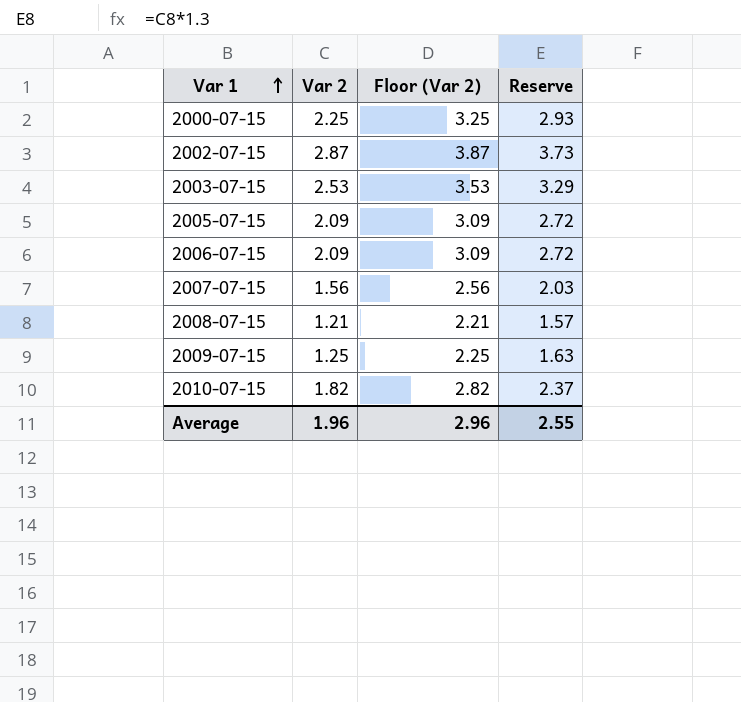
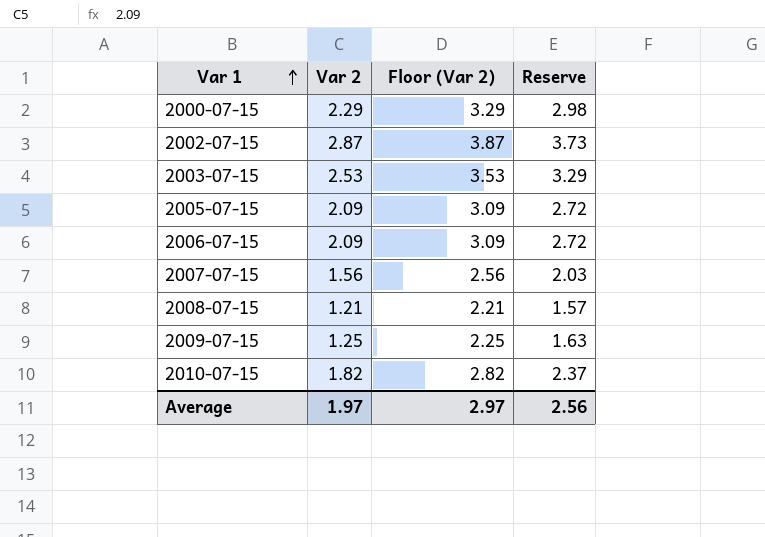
2000-07-15 | Var 2: 2.25 -> 2.29
2000-07-15 | Floor (Var 2): 3.25 -> 3.29
2000-07-15 | Reserve: 2.93 -> 2.98
Average | Var 2: 1.96 -> 1.97
Average | Floor (Var 2): 2.96 -> 2.97
Average | Reserve: 2.55 -> 2.56

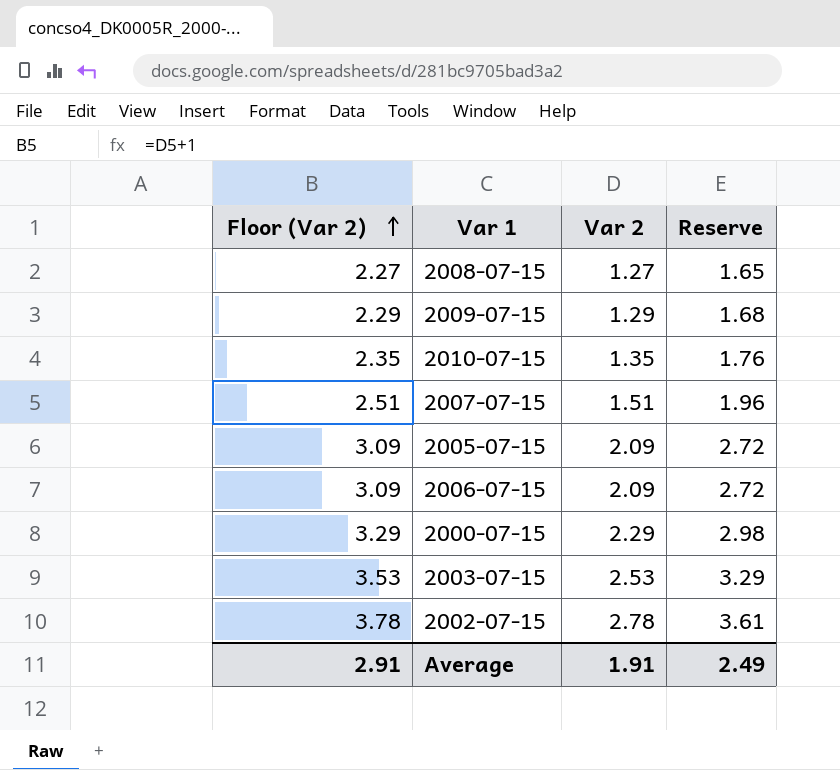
row order: Var 1 ascending -> Floor (Var 2) ascending
column Floor (Var 2) | position: 3 -> 1
2008-07-15 | Floor (Var 2): 2.21 -> 2.27
2008-07-15 | Var 2: 1.21 -> 1.27
2008-07-15 | Reserve: 1.57 -> 1.65
2009-07-15 | Floor (Var 2): 2.25 -> 2.29
2009-07-15 | Var 2: 1.25 -> 1.29
2009-07-15 | Reserve: 1.63 -> 1.68
2010-07-15 | Floor (Var 2): 2.82 -> 2.35
2010-07-15 | Var 2: 1.82 -> 1.35
2010-07-15 | Reserve: 2.37 -> 1.76
2007-07-15 | Floor (Var 2): 2.56 -> 2.51
2007-07-15 | Var 2: 1.56 -> 1.51
2007-07-15 | Reserve: 2.03 -> 1.96
2002-07-15 | Floor (Var 2): 3.87 -> 3.78
2002-07-15 | Var 2: 2.87 -> 2.78
2002-07-15 | Reserve: 3.73 -> 3.61
Average | Floor (Var 2): 2.97 -> 2.91
Average | Var 2: 1.97 -> 1.91
Average | Reserve: 2.56 -> 2.49

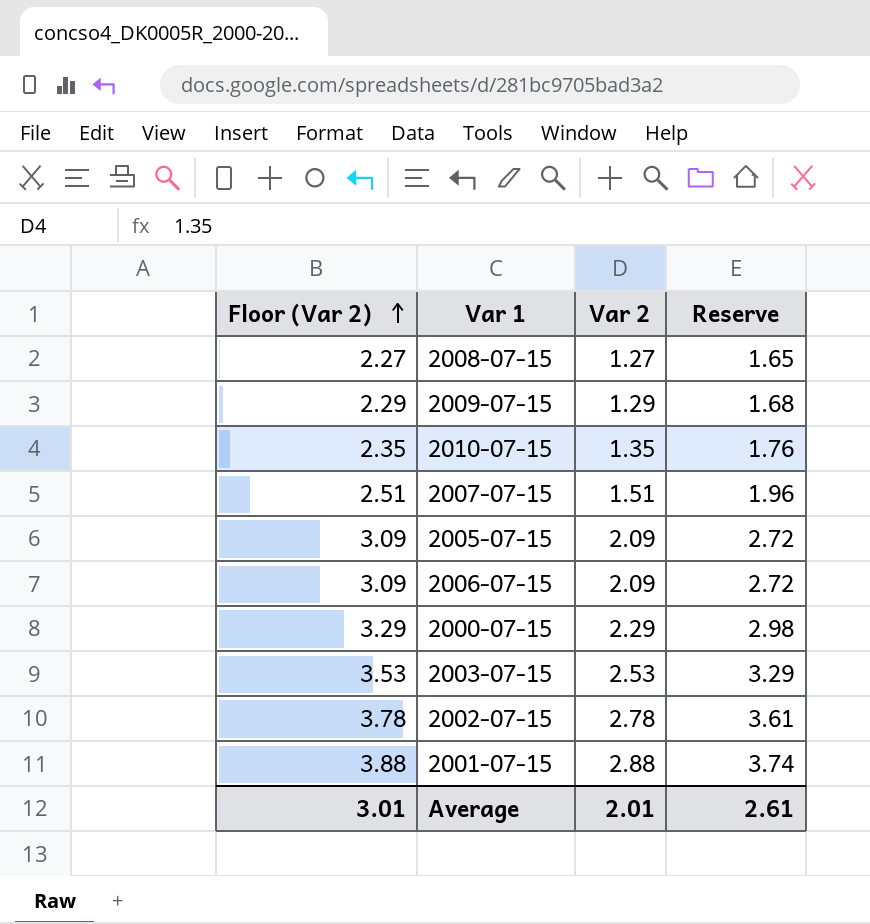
row 2001-07-15: none -> 3.88 | 2.88 | 3.74
Average | Floor (Var 2): 2.91 -> 3.01
Average | Var 2: 1.91 -> 2.01
Average | Reserve: 2.49 -> 2.61

